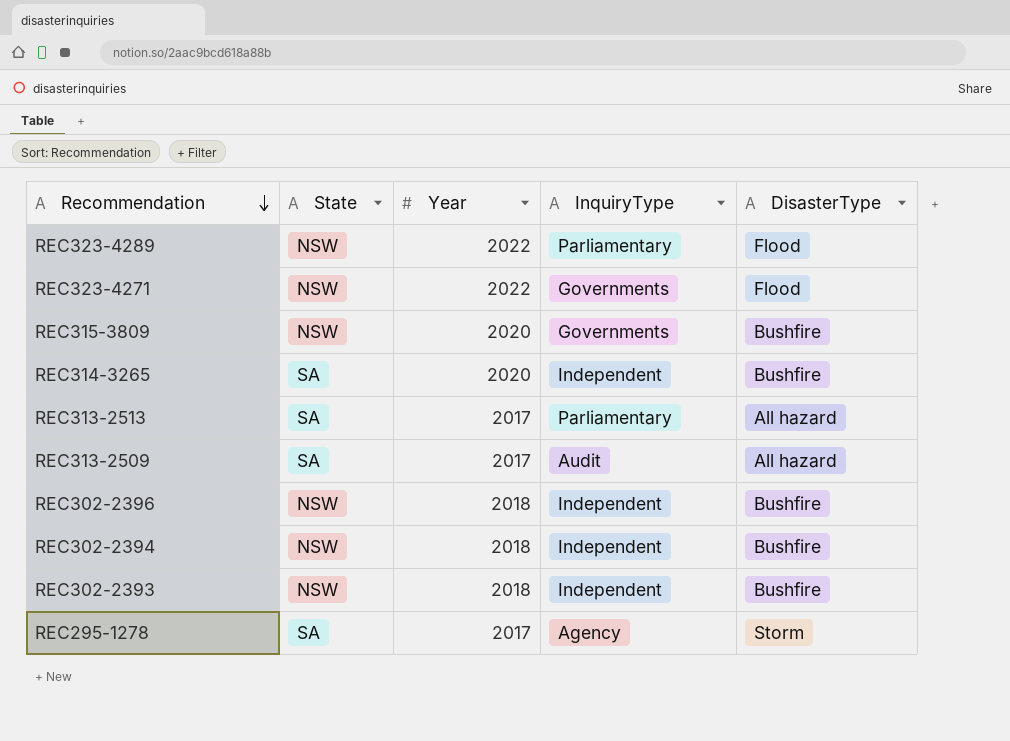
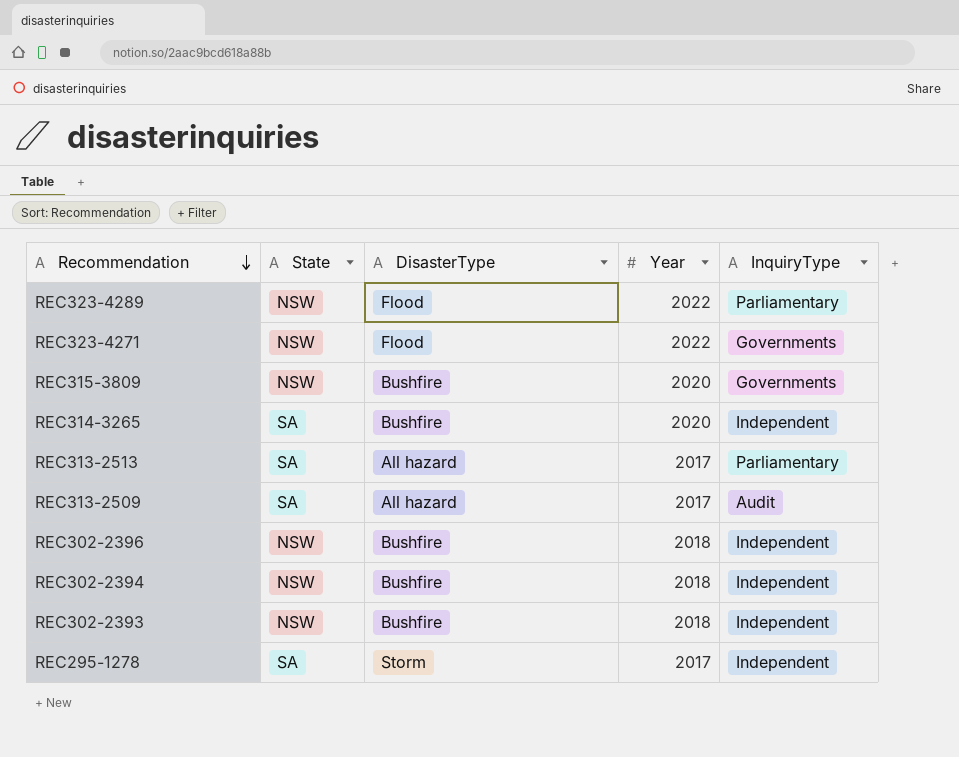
column DisasterType | position: 5 -> 3
REC295-1278 | InquiryType: Agency -> Independent

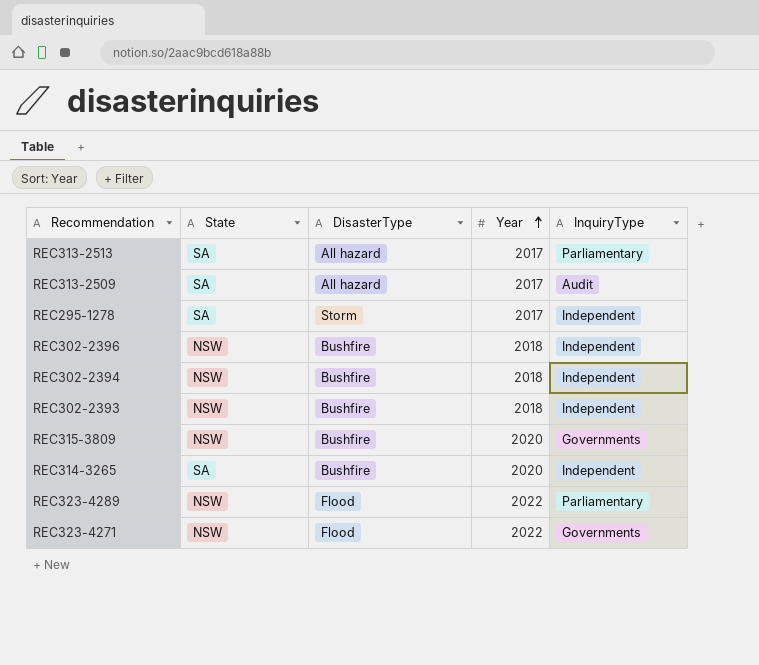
row order: Recommendation descending -> Year ascending

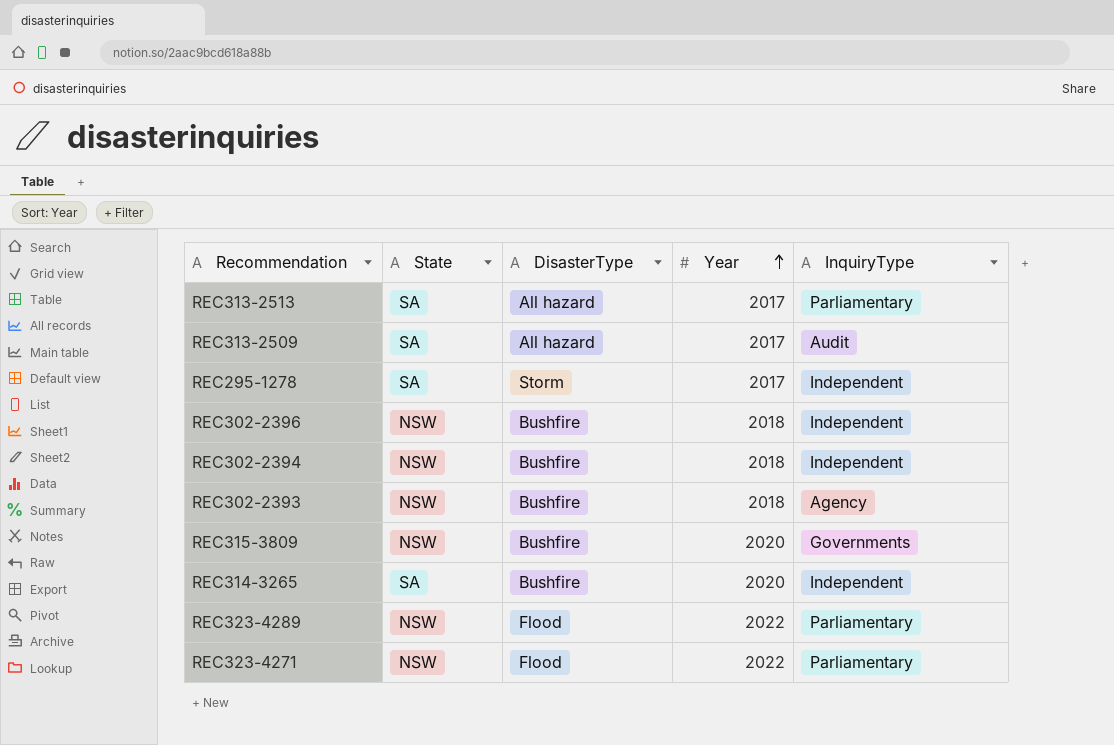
REC302-2393 | InquiryType: Independent -> Agency
REC323-4271 | InquiryType: Governments -> Parliamentary

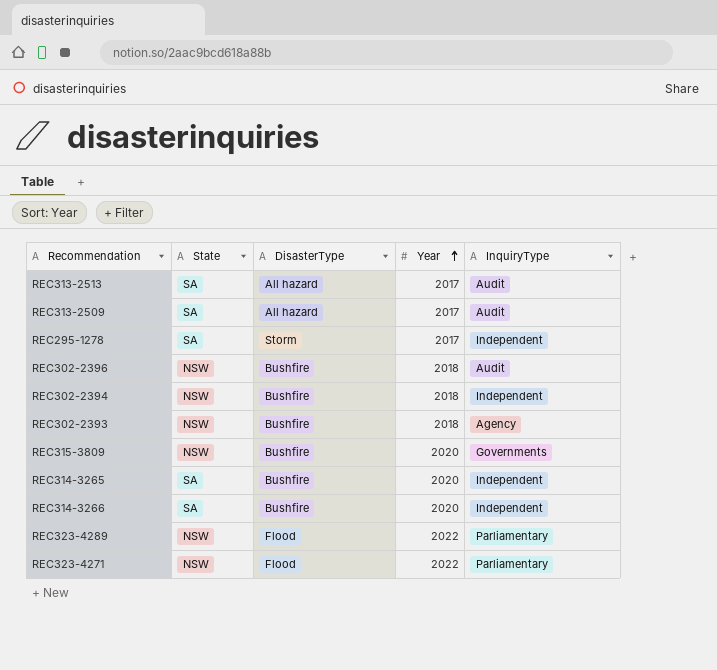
REC313-2513 | InquiryType: Parliamentary -> Audit
REC302-2396 | InquiryType: Independent -> Audit
row REC314-3266: none -> SA | Bushfire | 2020 | Independent

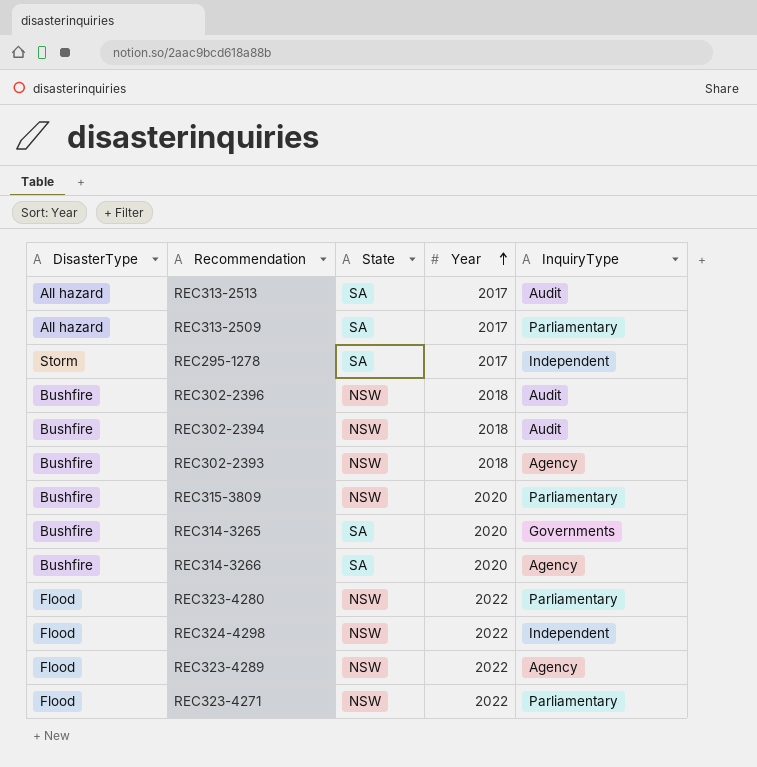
column DisasterType | position: 3 -> 1
REC313-2509 | InquiryType: Audit -> Parliamentary
REC302-2394 | InquiryType: Independent -> Audit
REC315-3809 | InquiryType: Governments -> Parliamentary
REC314-3265 | InquiryType: Independent -> Governments
REC314-3266 | InquiryType: Independent -> Agency
row REC323-4280: none -> Flood | NSW | 2022 | Parliamentary
row REC324-4298: none -> Flood | NSW | 2022 | Independent
REC323-4289 | InquiryType: Parliamentary -> Agency

